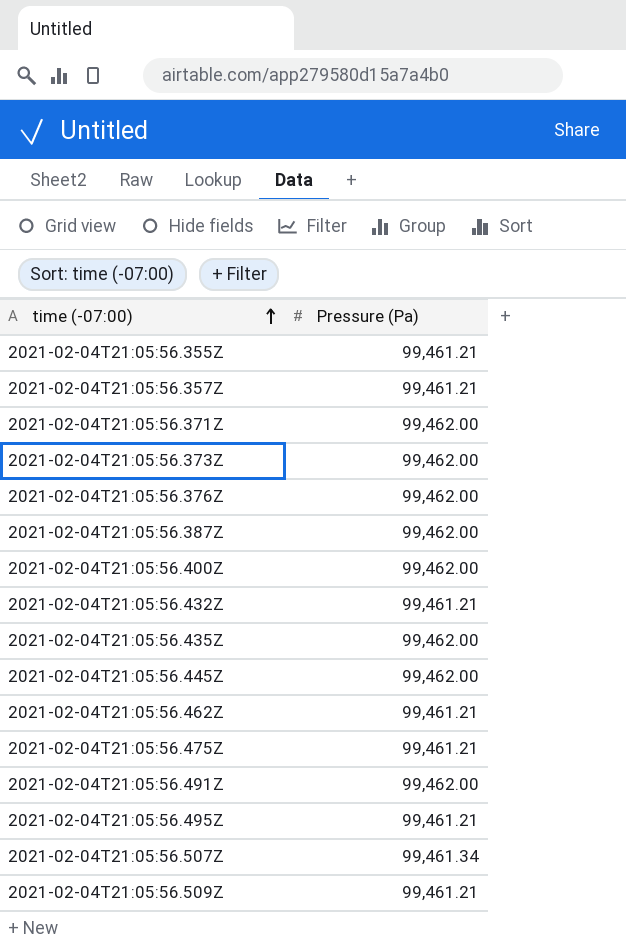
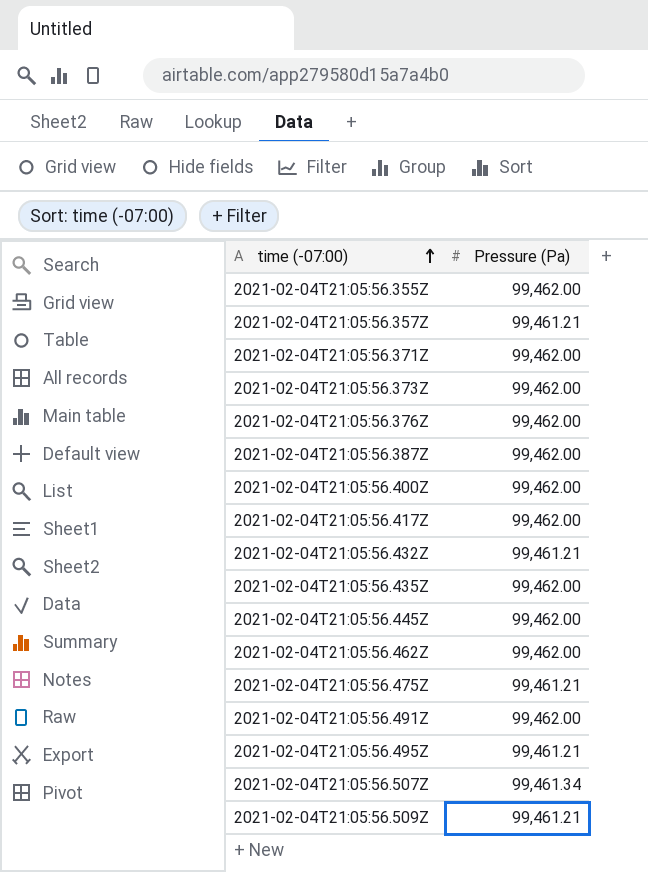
2021-02-04T21:05:56.355Z | Pressure (Pa): 99,461.21 -> 99,462.00
row 2021-02-04T21:05:56.417Z: none -> 99,462.00
2021-02-04T21:05:56.462Z | Pressure (Pa): 99,461.21 -> 99,462.00

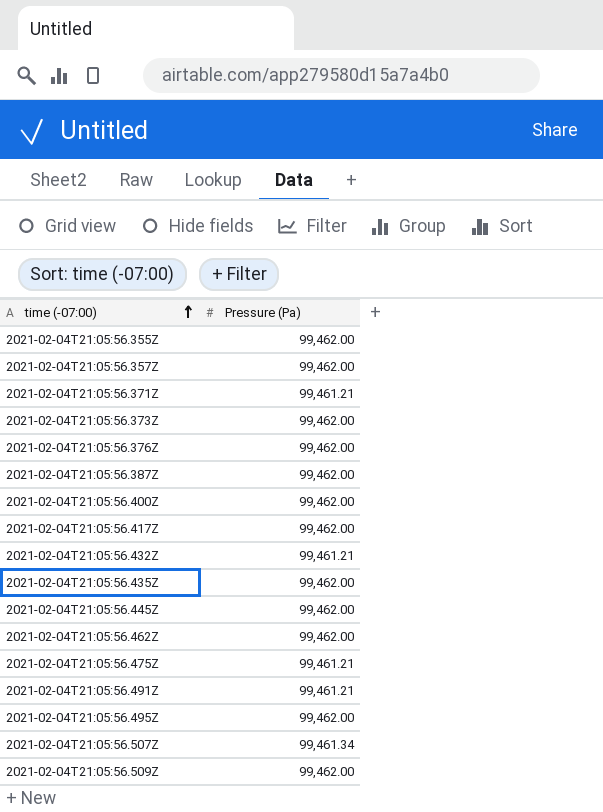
2021-02-04T21:05:56.357Z | Pressure (Pa): 99,461.21 -> 99,462.00
2021-02-04T21:05:56.371Z | Pressure (Pa): 99,462.00 -> 99,461.21
2021-02-04T21:05:56.491Z | Pressure (Pa): 99,462.00 -> 99,461.21
2021-02-04T21:05:56.495Z | Pressure (Pa): 99,461.21 -> 99,462.00
2021-02-04T21:05:56.509Z | Pressure (Pa): 99,461.21 -> 99,462.00

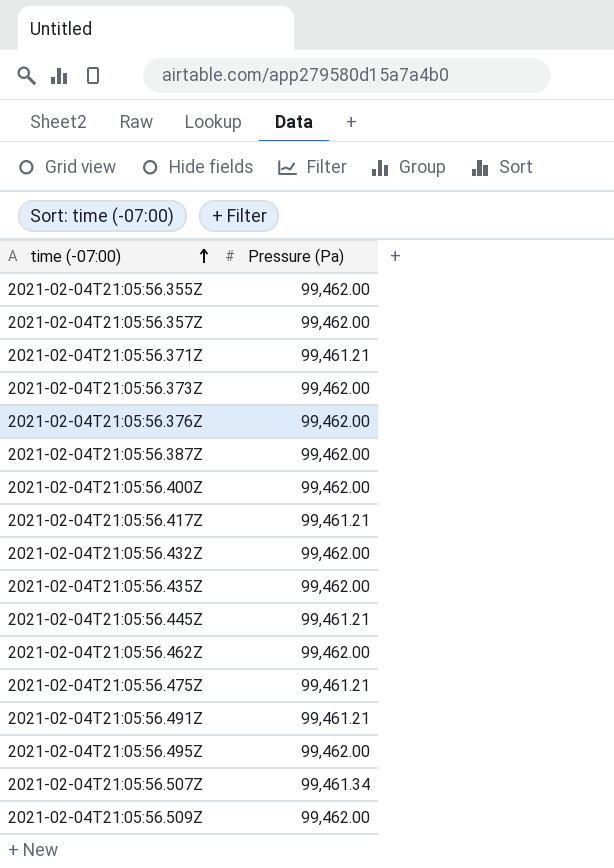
2021-02-04T21:05:56.417Z | Pressure (Pa): 99,462.00 -> 99,461.21
2021-02-04T21:05:56.432Z | Pressure (Pa): 99,461.21 -> 99,462.00
2021-02-04T21:05:56.445Z | Pressure (Pa): 99,462.00 -> 99,461.21

